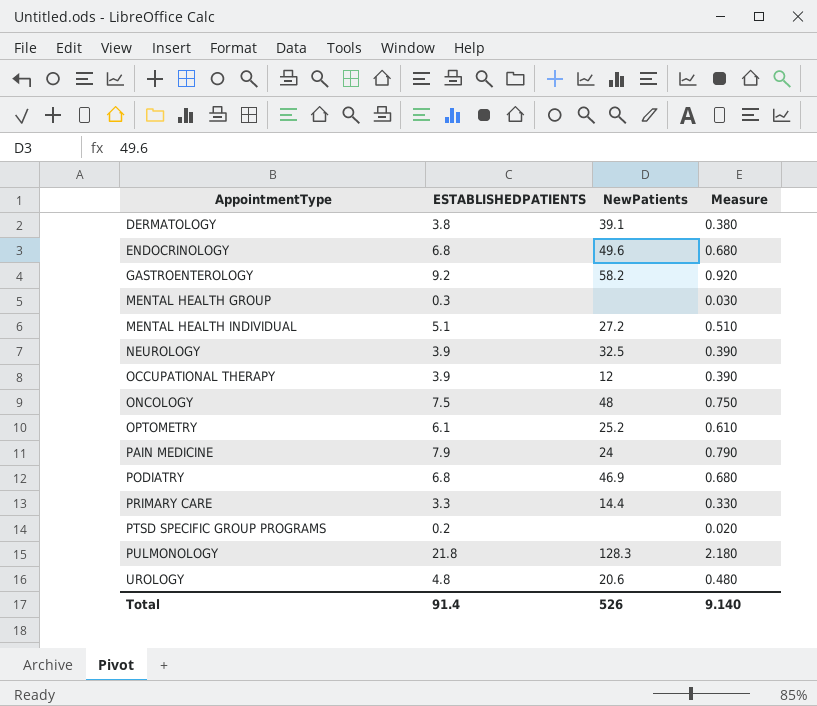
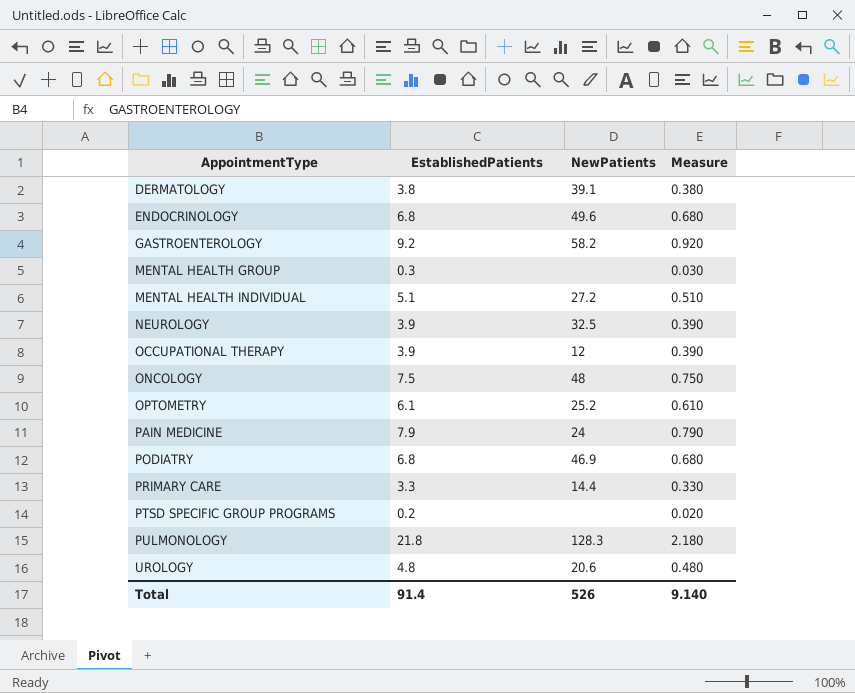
column name: ESTABLISHEDPATIENTS -> EstablishedPatients

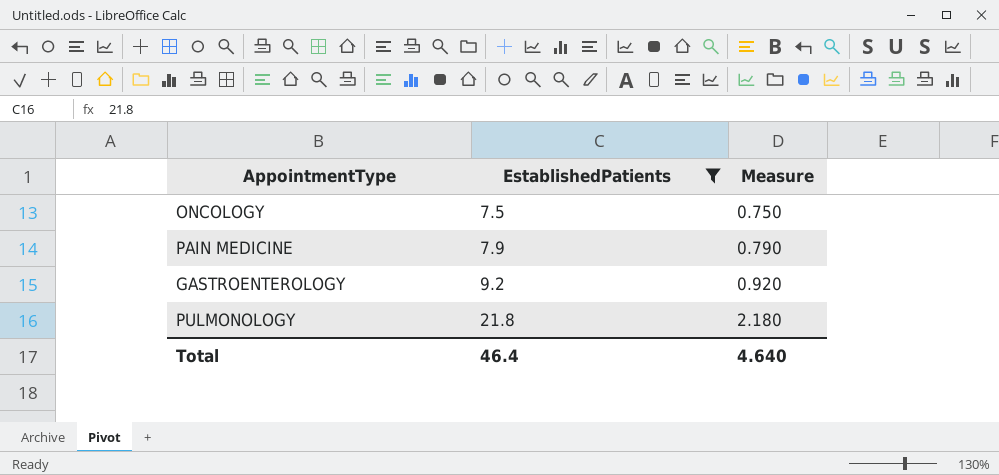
filter: none -> EstablishedPatients >= 7.5
row order: AppointmentType ascending -> EstablishedPatients ascending
column NewPatients | position: 3 -> none
Total | EstablishedPatients: 91.4 -> 46.4
Total | Measure: 9.140 -> 4.640

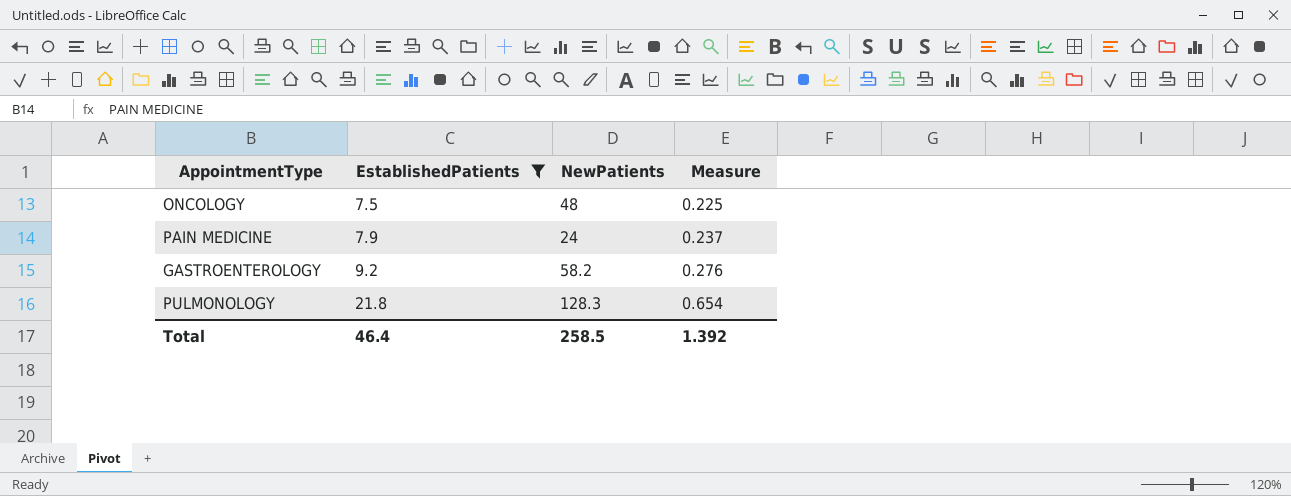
column NewPatients | position: none -> 3
column Measure | formula: [EstablishedPatients] * 0.1 -> [EstablishedPatients] * 0.03
Total | Measure: 4.640 -> 1.392

